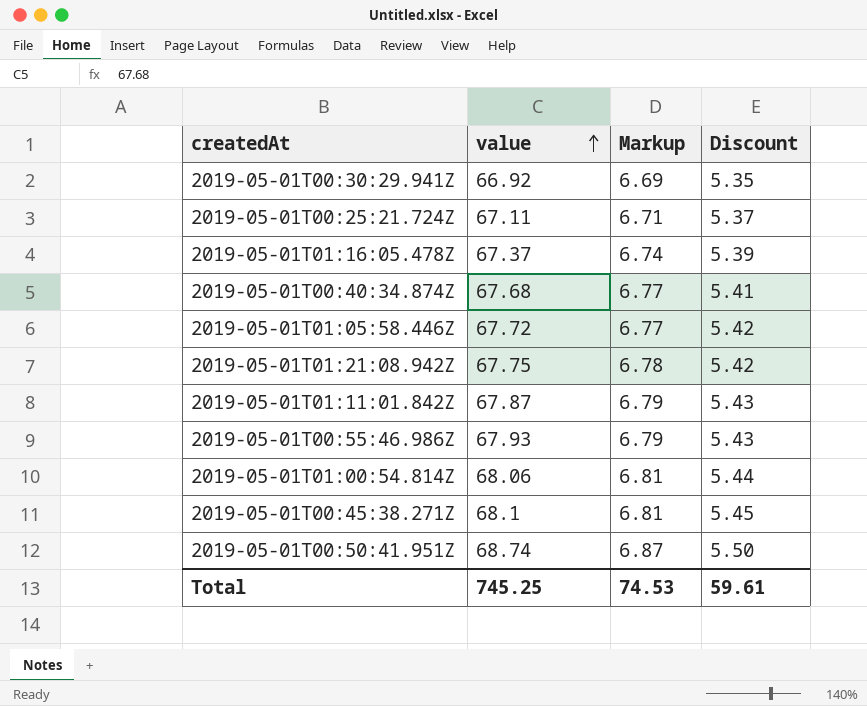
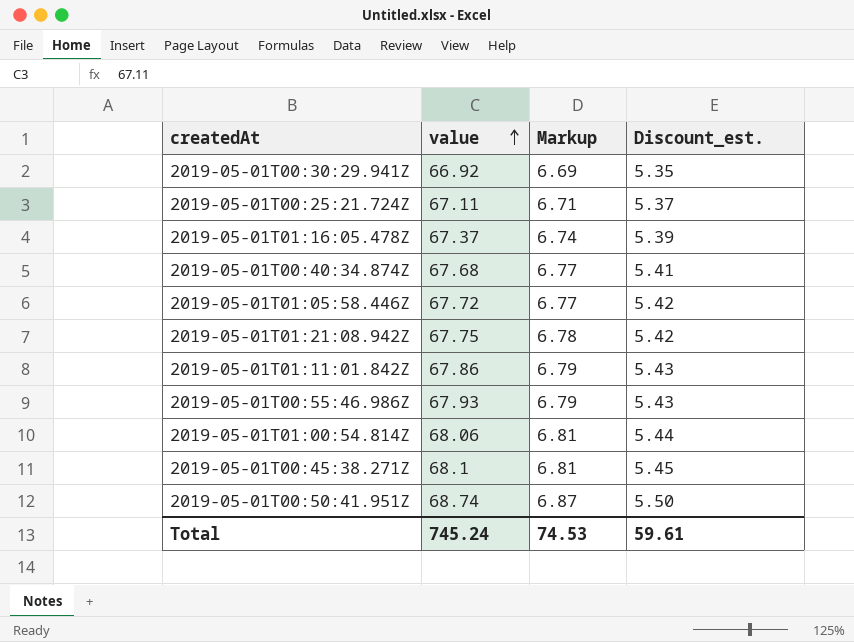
column name: Discount -> Discount_est.
2019-05-01T01:11:01.842Z | value: 67.87 -> 67.86
Total | value: 745.25 -> 745.24

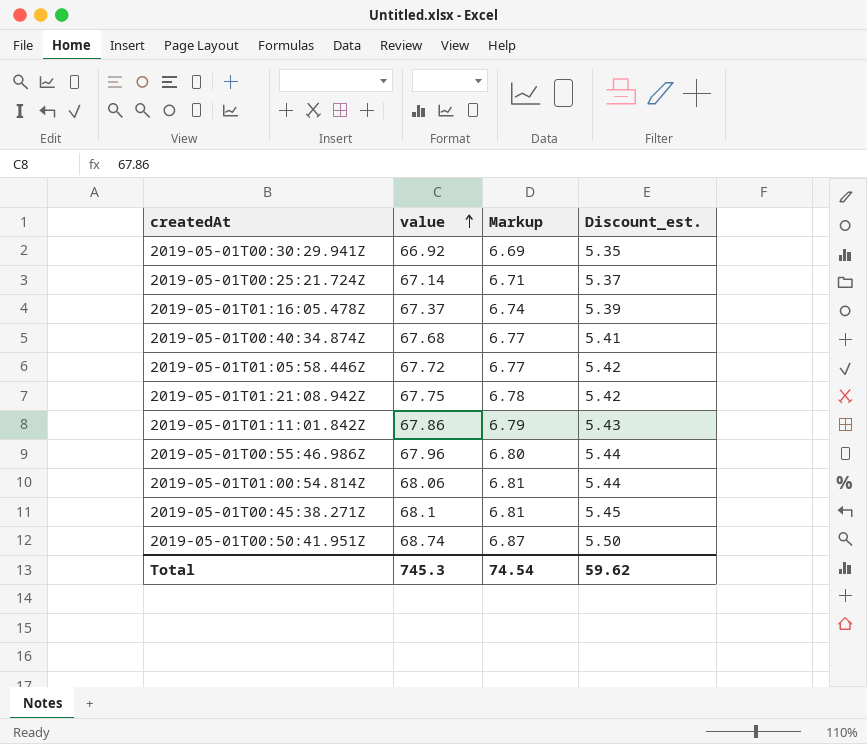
2019-05-01T00:25:21.724Z | value: 67.11 -> 67.14
2019-05-01T00:55:46.986Z | value: 67.93 -> 67.96
2019-05-01T00:55:46.986Z | Markup: 6.79 -> 6.80
2019-05-01T00:55:46.986Z | Discount_est.: 5.43 -> 5.44
Total | value: 745.24 -> 745.3
Total | Markup: 74.53 -> 74.54
Total | Discount_est.: 59.61 -> 59.62

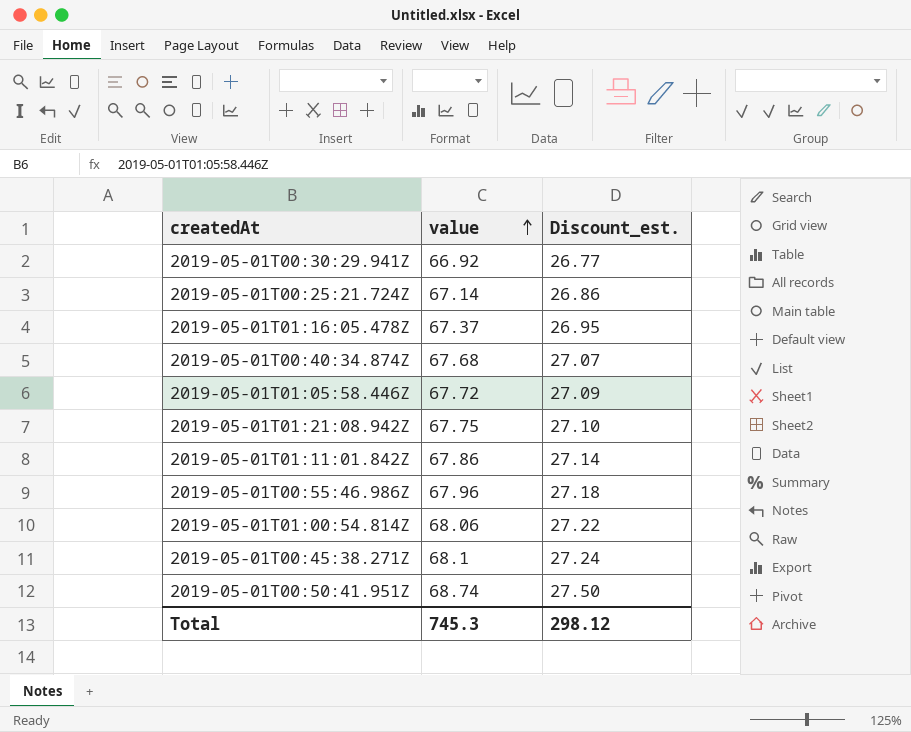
column Markup | formula: [value] * 0.1 -> none
column Discount_est. | formula: [value] * 0.08 -> [value] * 0.4
Total | Discount_est.: 59.62 -> 298.12

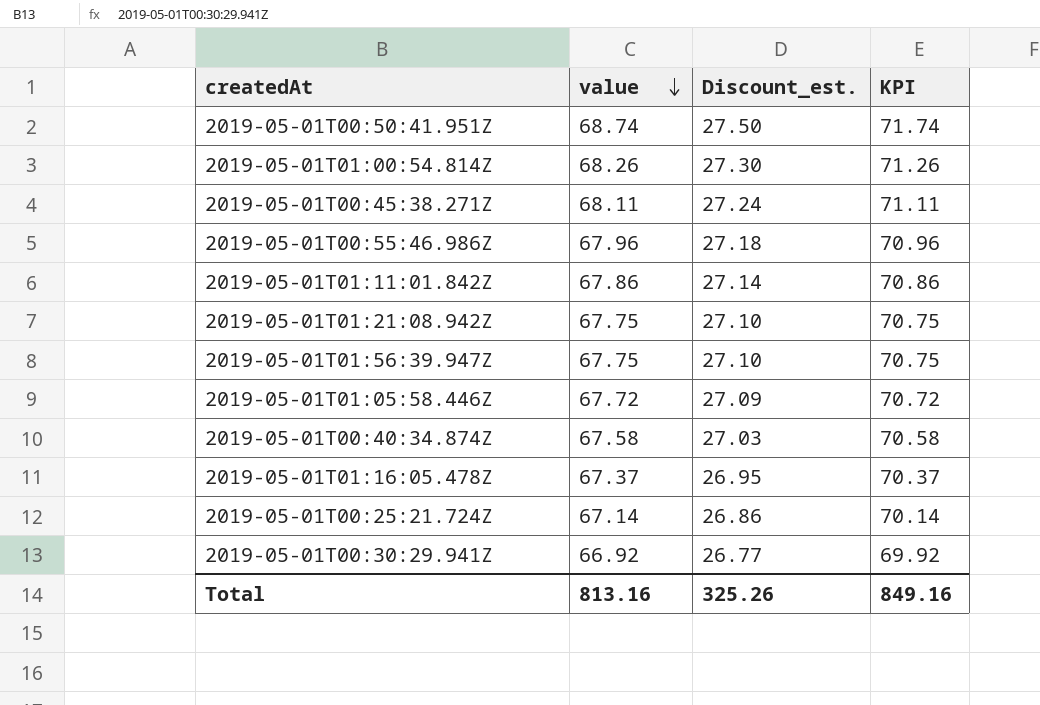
row order: value ascending -> value descending
column KPI | formula: none -> [value] + 3
2019-05-01T01:00:54.814Z | value: 68.06 -> 68.26
2019-05-01T01:00:54.814Z | Discount_est.: 27.22 -> 27.30
2019-05-01T00:45:38.271Z | value: 68.1 -> 68.11
row 2019-05-01T01:56:39.947Z: none -> 67.75 | 27.10 | 70.75
2019-05-01T00:40:34.874Z | value: 67.68 -> 67.58
2019-05-01T00:40:34.874Z | Discount_est.: 27.07 -> 27.03
Total | value: 745.3 -> 813.16
Total | Discount_est.: 298.12 -> 325.26

